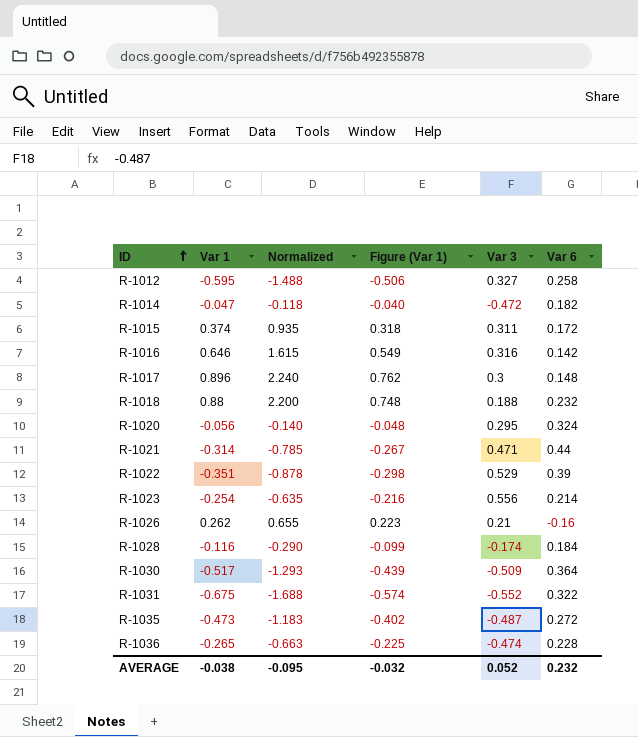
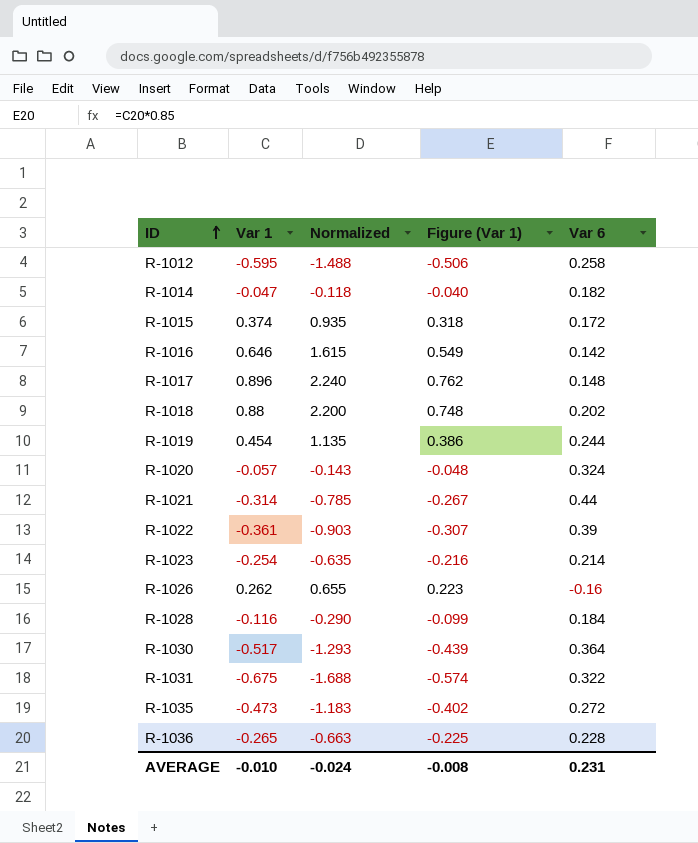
column Var 3 | position: 5 -> none
R-1018 | Var 6: 0.232 -> 0.202
row R-1019: none -> 0.454 | 1.135 | 0.386 | 0.244
R-1020 | Var 1: -0.056 -> -0.057
R-1020 | Normalized: -0.140 -> -0.143
R-1022 | Var 1: -0.351 -> -0.361
R-1022 | Normalized: -0.878 -> -0.903
R-1022 | Figure (Var 1): -0.298 -> -0.307
AVERAGE | Var 1: -0.038 -> -0.010
AVERAGE | Normalized: -0.095 -> -0.024
AVERAGE | Figure (Var 1): -0.032 -> -0.008
AVERAGE | Var 6: 0.232 -> 0.231

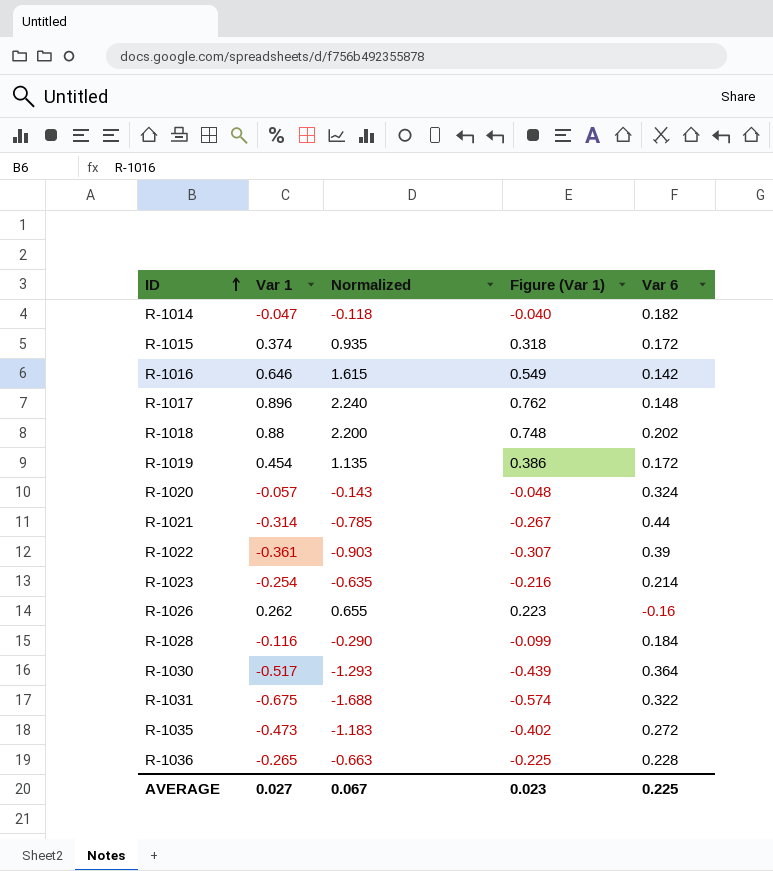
row R-1012: -0.595 | -1.488 | -0.506 | 0.258 -> none
R-1019 | Var 6: 0.244 -> 0.172
AVERAGE | Var 1: -0.010 -> 0.027
AVERAGE | Normalized: -0.024 -> 0.067
AVERAGE | Figure (Var 1): -0.008 -> 0.023
AVERAGE | Var 6: 0.231 -> 0.225

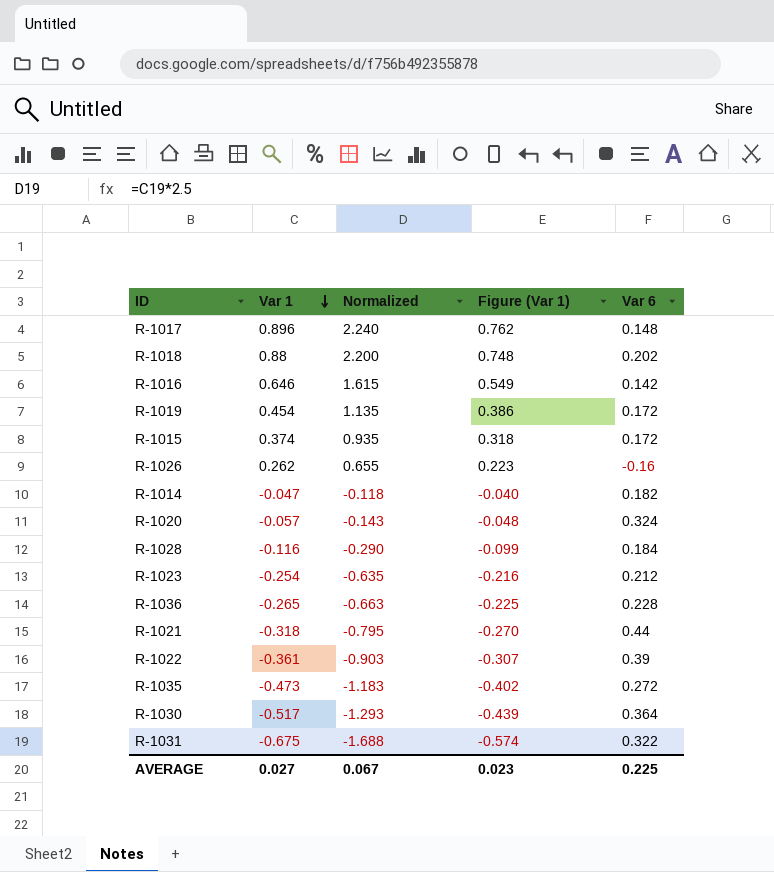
row order: ID ascending -> Var 1 descending
R-1023 | Var 6: 0.214 -> 0.212
R-1021 | Var 1: -0.314 -> -0.318
R-1021 | Normalized: -0.785 -> -0.795
R-1021 | Figure (Var 1): -0.267 -> -0.270

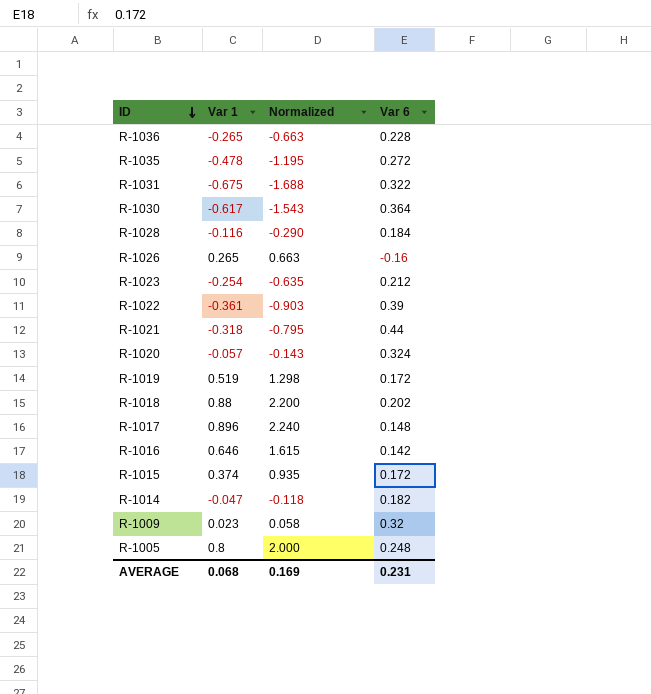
row order: Var 1 descending -> ID descending
column Figure (Var 1) | formula: [Var 1] * 0.85 -> none
R-1035 | Var 1: -0.473 -> -0.478
R-1035 | Normalized: -1.183 -> -1.195
R-1030 | Var 1: -0.517 -> -0.617
R-1030 | Normalized: -1.293 -> -1.543
R-1026 | Var 1: 0.262 -> 0.265
R-1026 | Normalized: 0.655 -> 0.663
R-1019 | Var 1: 0.454 -> 0.519
R-1019 | Normalized: 1.135 -> 1.298
row R-1009: none -> 0.023 | 0.058 | 0.32
row R-1005: none -> 0.8 | 2.000 | 0.248
AVERAGE | Var 1: 0.027 -> 0.068
AVERAGE | Normalized: 0.067 -> 0.169
AVERAGE | Var 6: 0.225 -> 0.231

